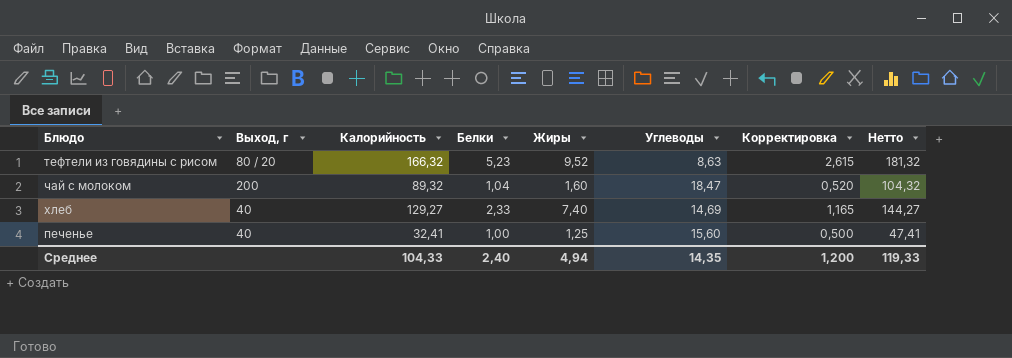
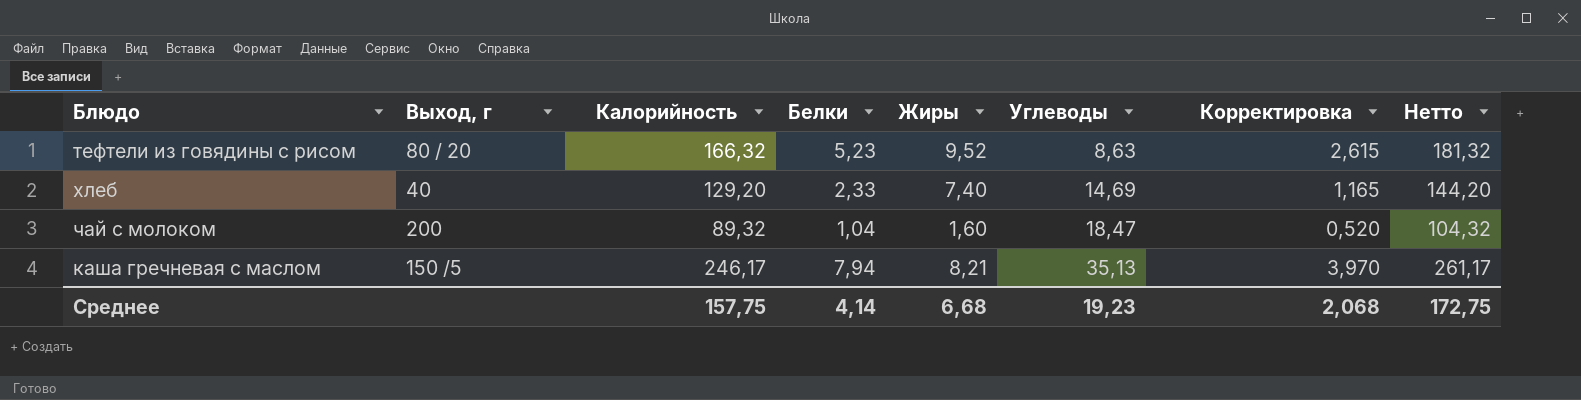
row order: none -> Углеводы ascending
row печенье: 40 | 32,41 | 1,00 | 1,25 | 15,60 | 0,500 | 47,41 -> none
хлеб | Калорийность: 129,27 -> 129,20
хлеб | Нетто: 144,27 -> 144,20
row каша гречневая с маслом: none -> 150 /5 | 246,17 | 7,94 | 8,21 | 35,13 | 3,970 | 261,17
Среднее | Калорийность: 104,33 -> 157,75
Среднее | Белки: 2,40 -> 4,14
Среднее | Жиры: 4,94 -> 6,68
Среднее | Углеводы: 14,35 -> 19,23
Среднее | Корректировка: 1,200 -> 2,068
Среднее | Нетто: 119,33 -> 172,75

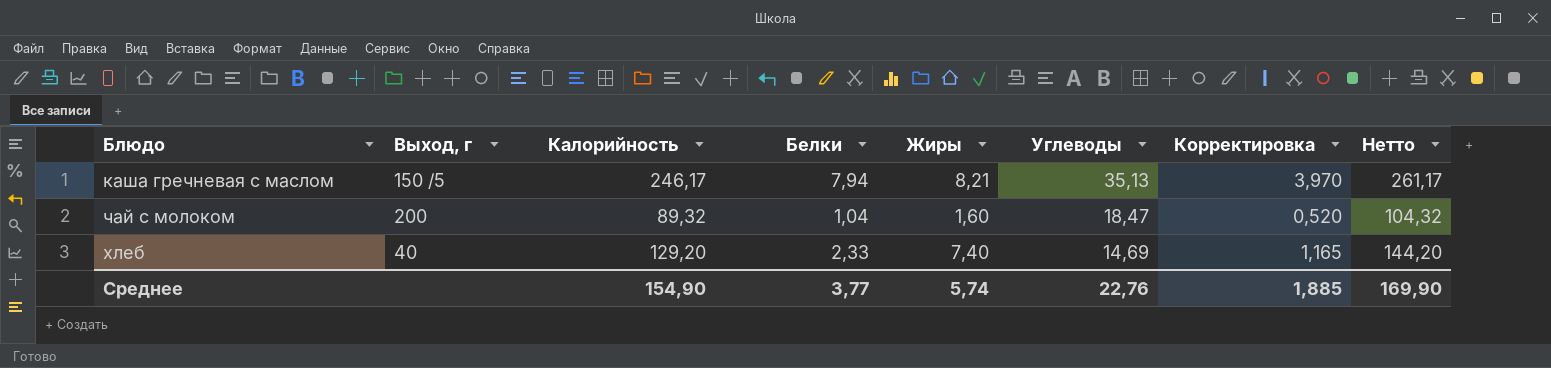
row order: Углеводы ascending -> Углеводы descending
row тефтели из говядины с рисом: 80 / 20 | 166,32 | 5,23 | 9,52 | 8,63 | 2,615 | 181,32 -> none
Среднее | Калорийность: 157,75 -> 154,90
Среднее | Белки: 4,14 -> 3,77
Среднее | Жиры: 6,68 -> 5,74
Среднее | Углеводы: 19,23 -> 22,76
Среднее | Корректировка: 2,068 -> 1,885
Среднее | Нетто: 172,75 -> 169,90

